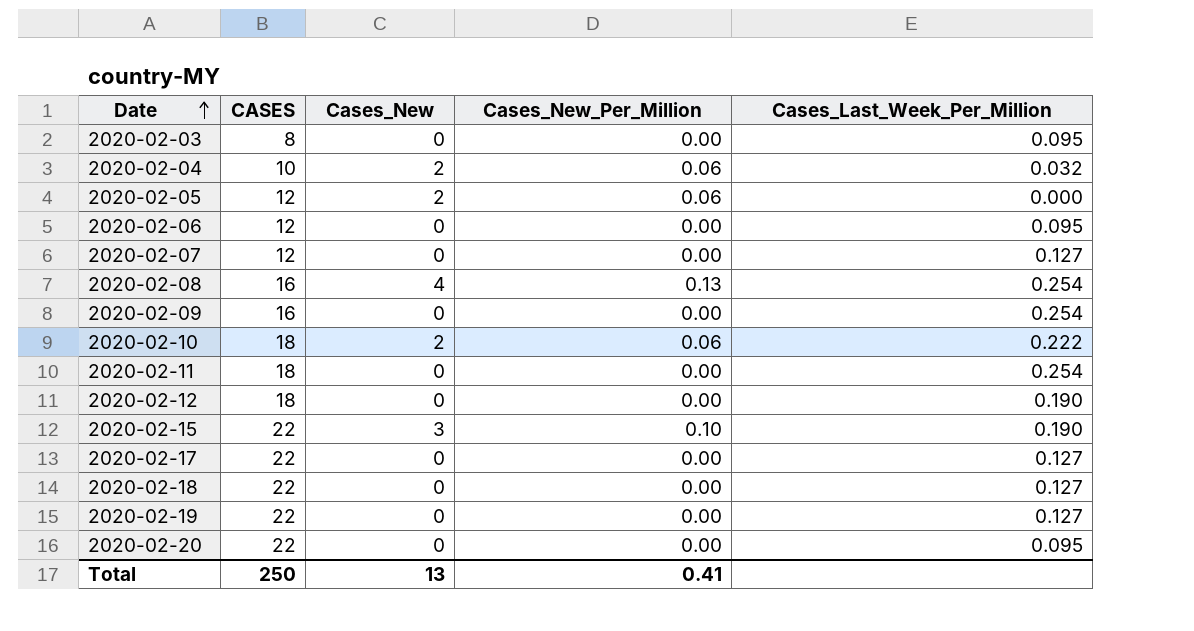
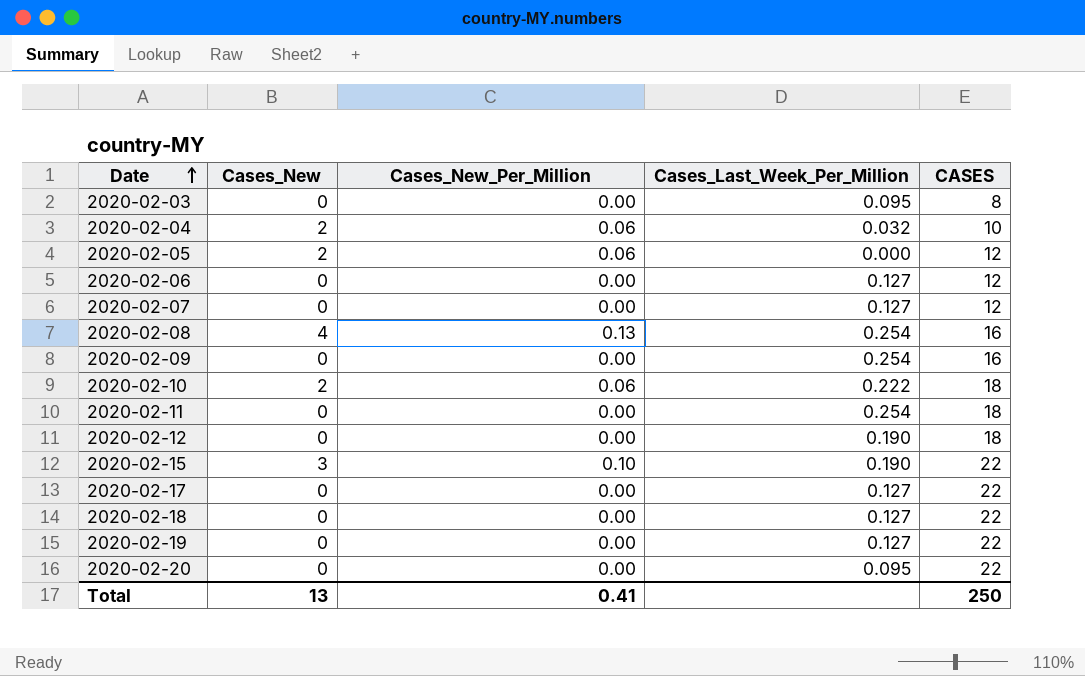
column CASES | position: 2 -> 5
2020-02-06 | Cases_Last_Week_Per_Million: 0.095 -> 0.127

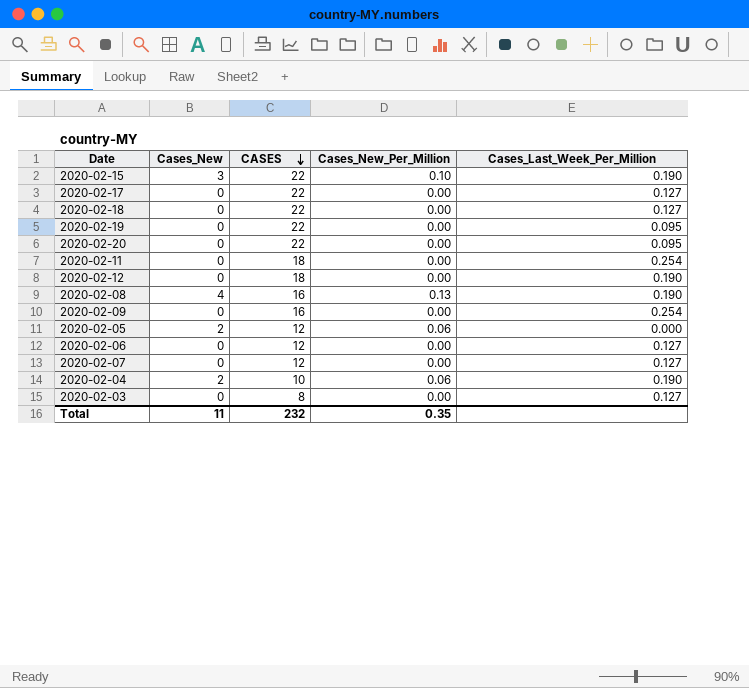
row order: Date ascending -> CASES descending
column CASES | position: 5 -> 3
row 2020-02-10: 2 | 0.06 | 0.222 | 18 -> none
2020-02-19 | Cases_Last_Week_Per_Million: 0.127 -> 0.095
2020-02-08 | Cases_Last_Week_Per_Million: 0.254 -> 0.190
2020-02-04 | Cases_Last_Week_Per_Million: 0.032 -> 0.190
2020-02-03 | Cases_Last_Week_Per_Million: 0.095 -> 0.127
Total | Cases_New: 13 -> 11
Total | CASES: 250 -> 232
Total | Cases_New_Per_Million: 0.41 -> 0.35

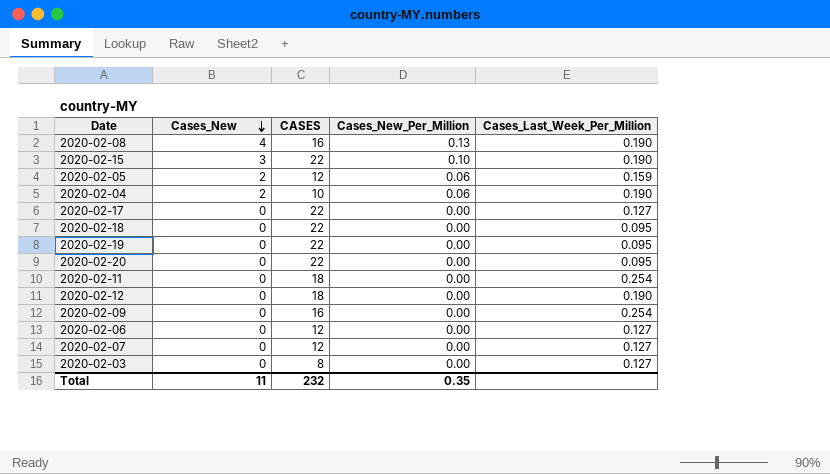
row order: CASES descending -> Cases_New descending
2020-02-05 | Cases_Last_Week_Per_Million: 0.000 -> 0.159
2020-02-18 | Cases_Last_Week_Per_Million: 0.127 -> 0.095

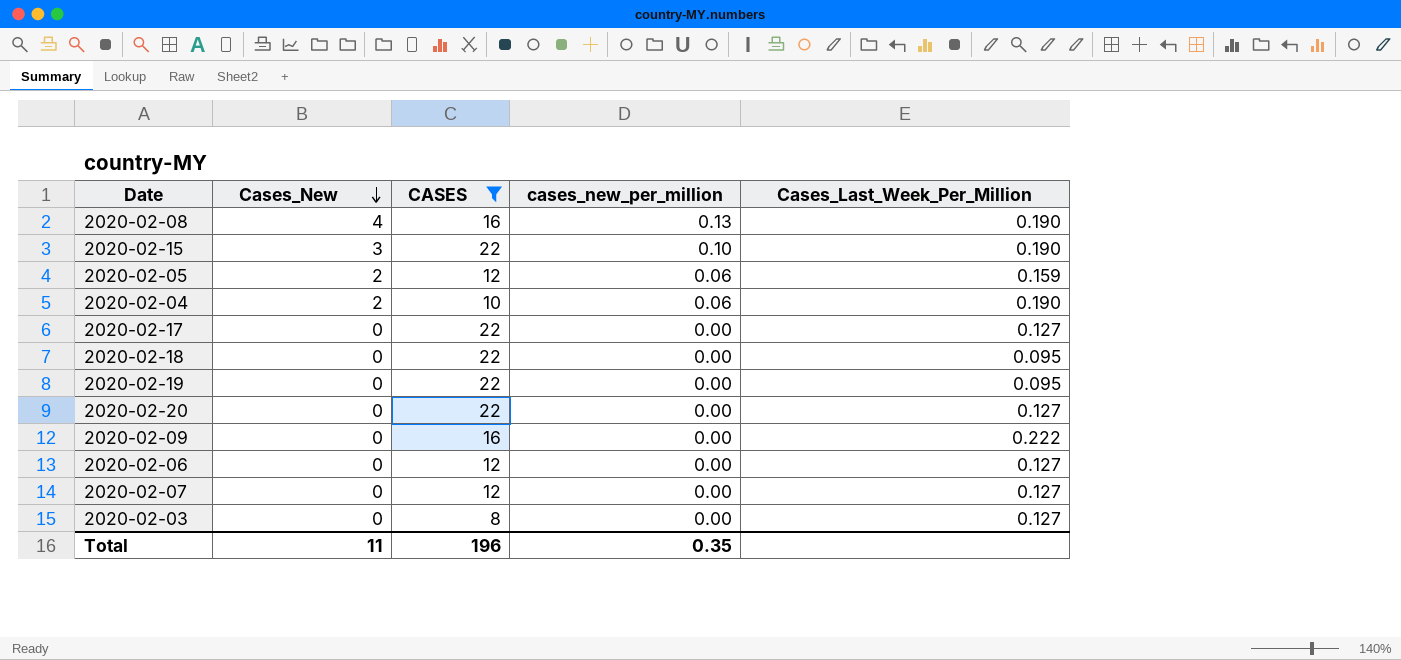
filter: none -> CASES != 18
column name: Cases_New_Per_Million -> cases_new_per_million
2020-02-20 | Cases_Last_Week_Per_Million: 0.095 -> 0.127
2020-02-09 | Cases_Last_Week_Per_Million: 0.254 -> 0.222
Total | CASES: 232 -> 196

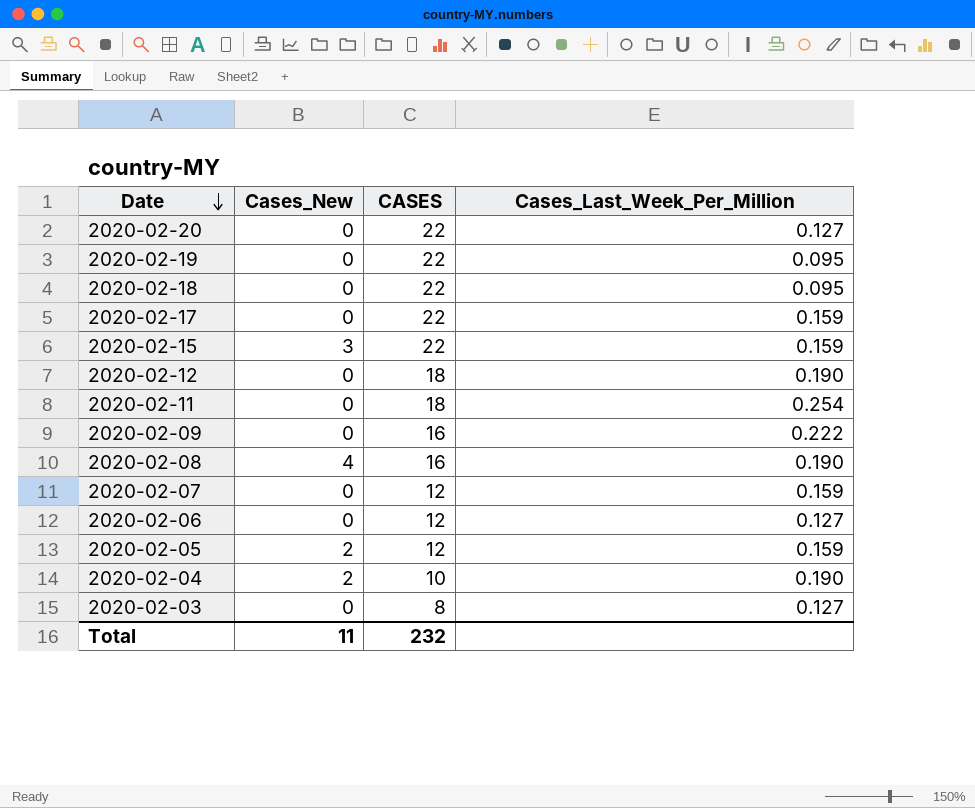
filter: CASES != 18 -> none
row order: Cases_New descending -> Date descending
column cases_new_per_million | position: 4 -> none
2020-02-17 | Cases_Last_Week_Per_Million: 0.127 -> 0.159
2020-02-15 | Cases_Last_Week_Per_Million: 0.190 -> 0.159
2020-02-07 | Cases_Last_Week_Per_Million: 0.127 -> 0.159
Total | CASES: 196 -> 232

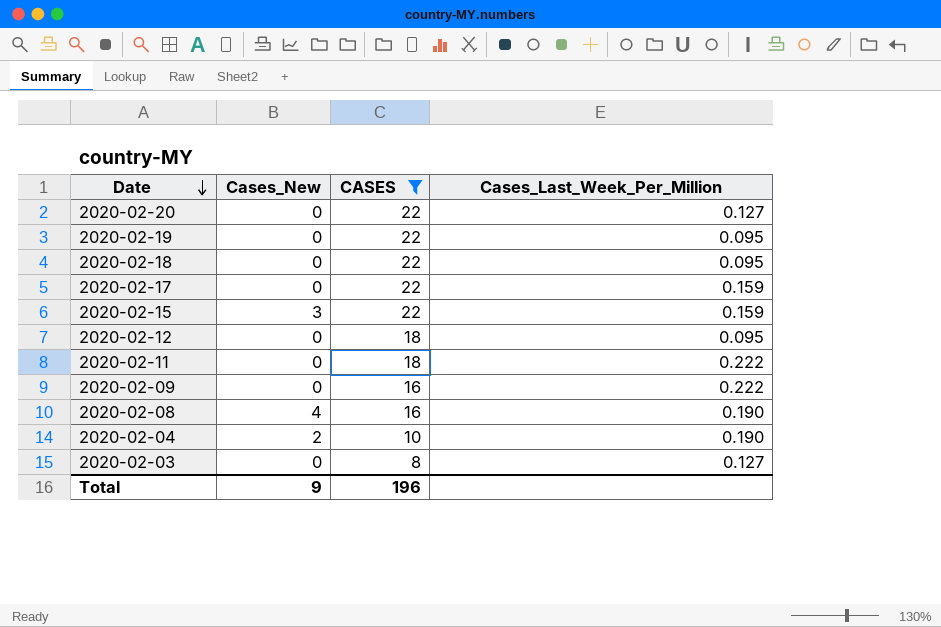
filter: none -> CASES != 12
2020-02-12 | Cases_Last_Week_Per_Million: 0.190 -> 0.095
2020-02-11 | Cases_Last_Week_Per_Million: 0.254 -> 0.222
Total | Cases_New: 11 -> 9
Total | CASES: 232 -> 196

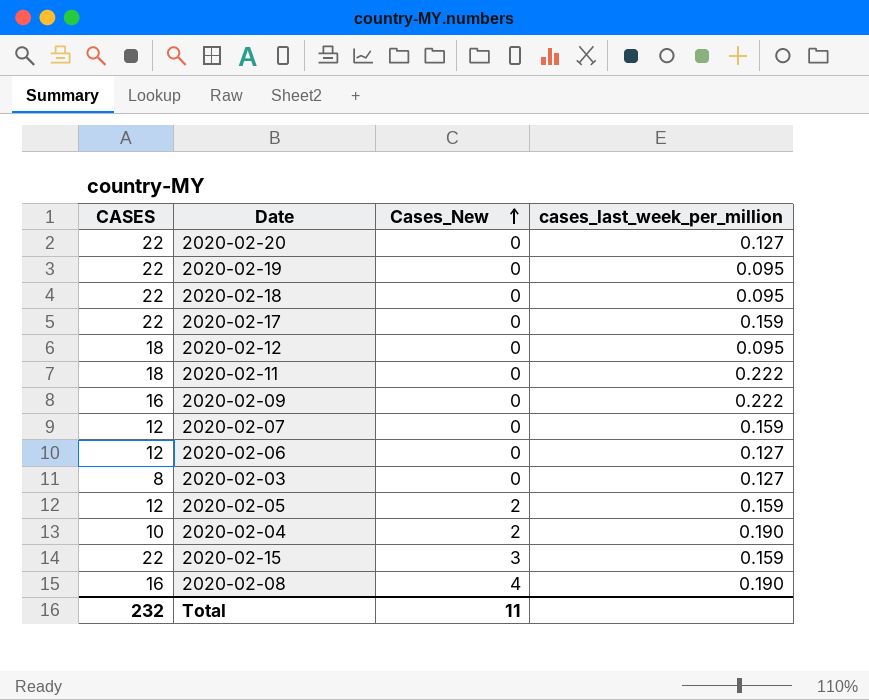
filter: CASES != 12 -> none
row order: Date descending -> Cases_New ascending
column CASES | position: 3 -> 1
column name: Cases_Last_Week_Per_Million -> cases_last_week_per_million
Total | CASES: 196 -> 232
Total | Cases_New: 9 -> 11

